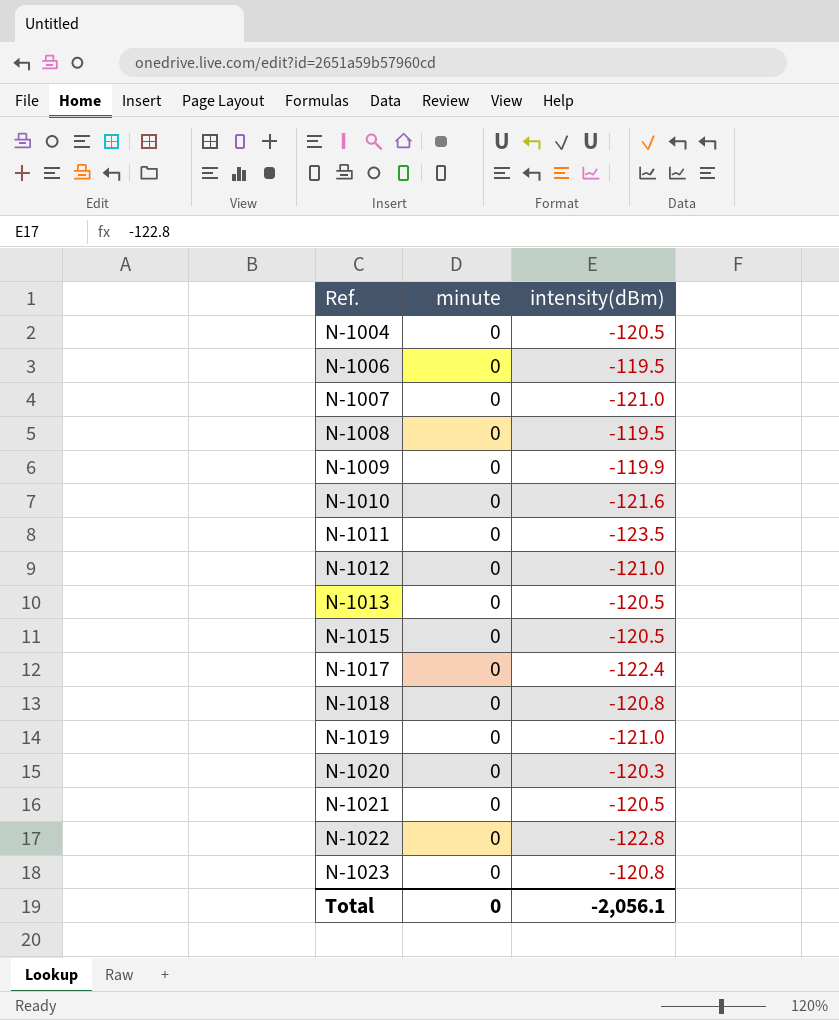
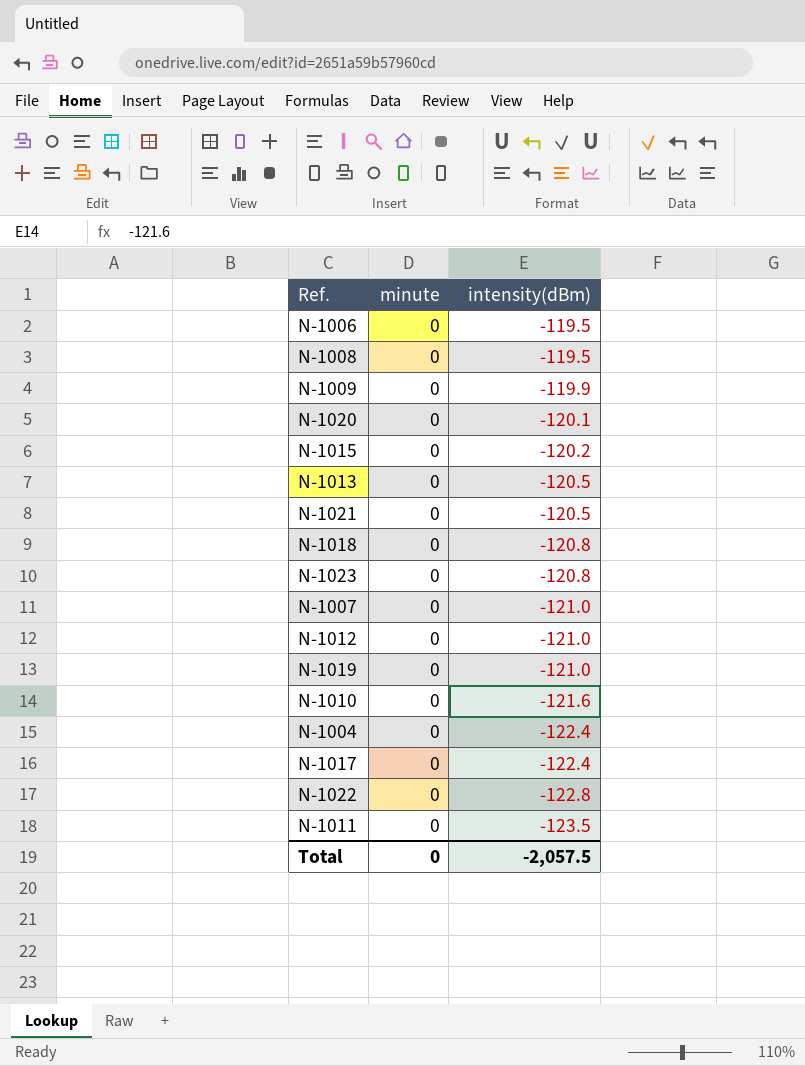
row order: Ref. ascending -> intensity(dBm) descending
N-1020 | intensity(dBm): -120.3 -> -120.1
N-1015 | intensity(dBm): -120.5 -> -120.2
N-1004 | intensity(dBm): -120.5 -> -122.4
Total | intensity(dBm): -2,056.1 -> -2,057.5

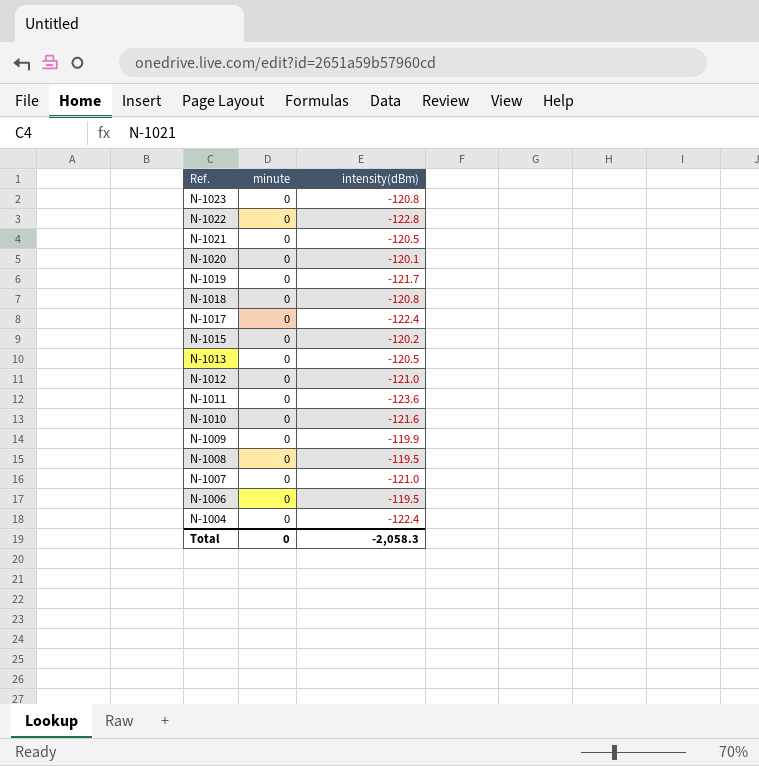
row order: intensity(dBm) descending -> Ref. descending
N-1019 | intensity(dBm): -121.0 -> -121.7
N-1011 | intensity(dBm): -123.5 -> -123.6
Total | intensity(dBm): -2,057.5 -> -2,058.3

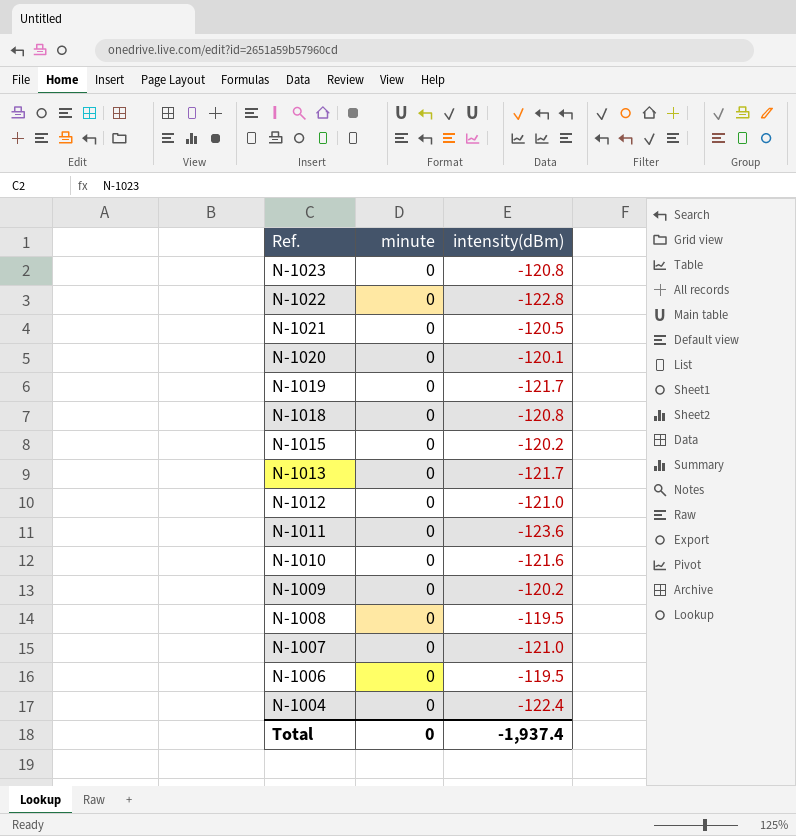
row N-1017: 0 | -122.4 -> none
N-1013 | intensity(dBm): -120.5 -> -121.7
N-1009 | intensity(dBm): -119.9 -> -120.2
Total | intensity(dBm): -2,058.3 -> -1,937.4

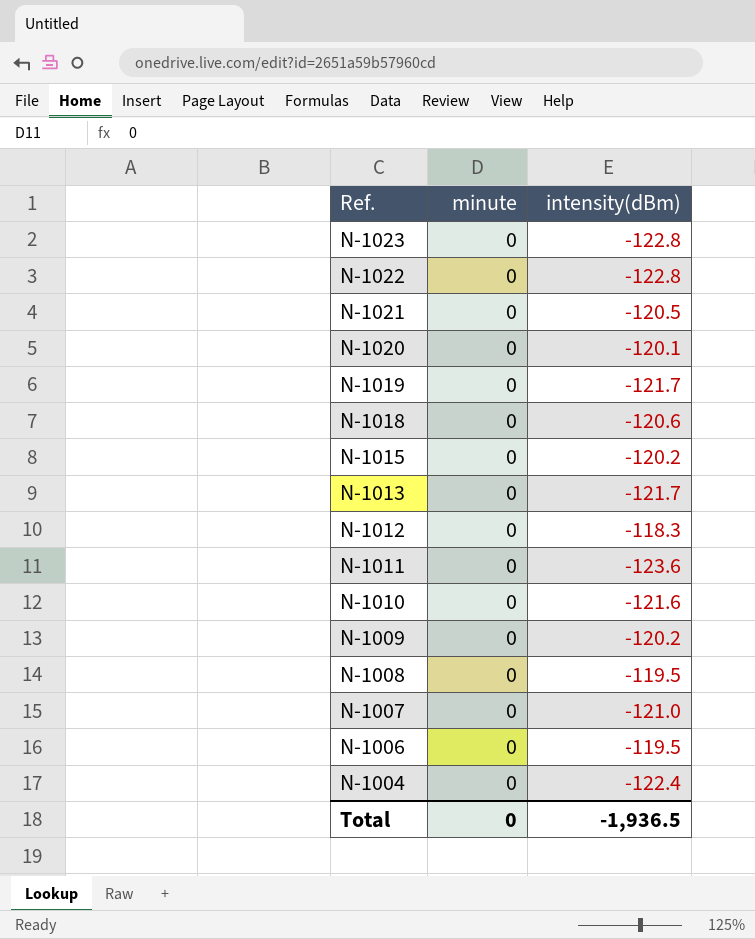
N-1023 | intensity(dBm): -120.8 -> -122.8
N-1018 | intensity(dBm): -120.8 -> -120.6
N-1012 | intensity(dBm): -121.0 -> -118.3
Total | intensity(dBm): -1,937.4 -> -1,936.5

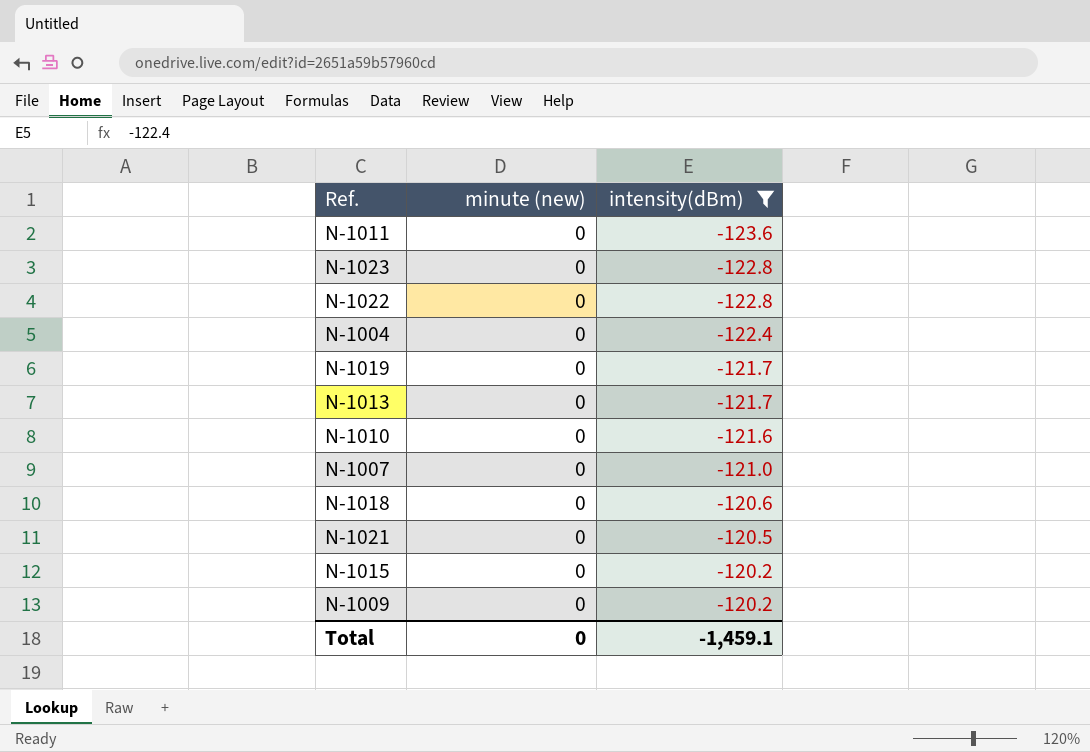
filter: none -> intensity(dBm) <= -120.2
row order: Ref. descending -> intensity(dBm) ascending
column name: minute -> minute (new)
Total | intensity(dBm): -1,936.5 -> -1,459.1

